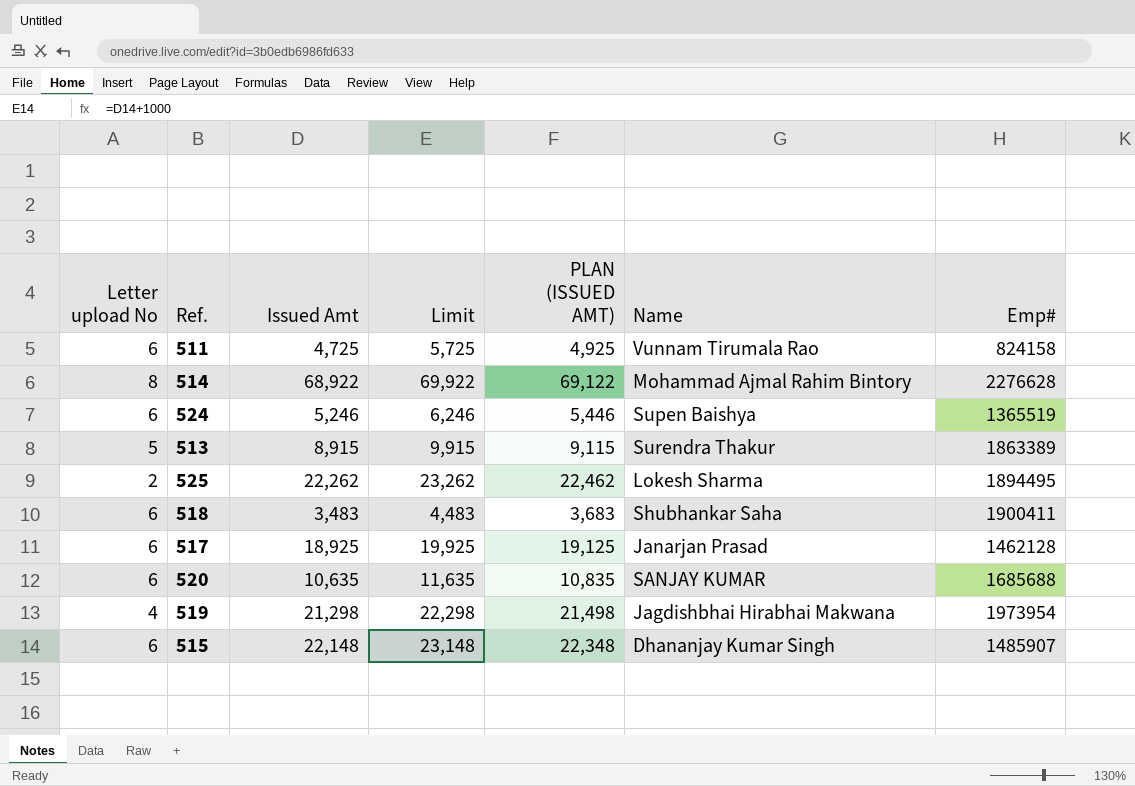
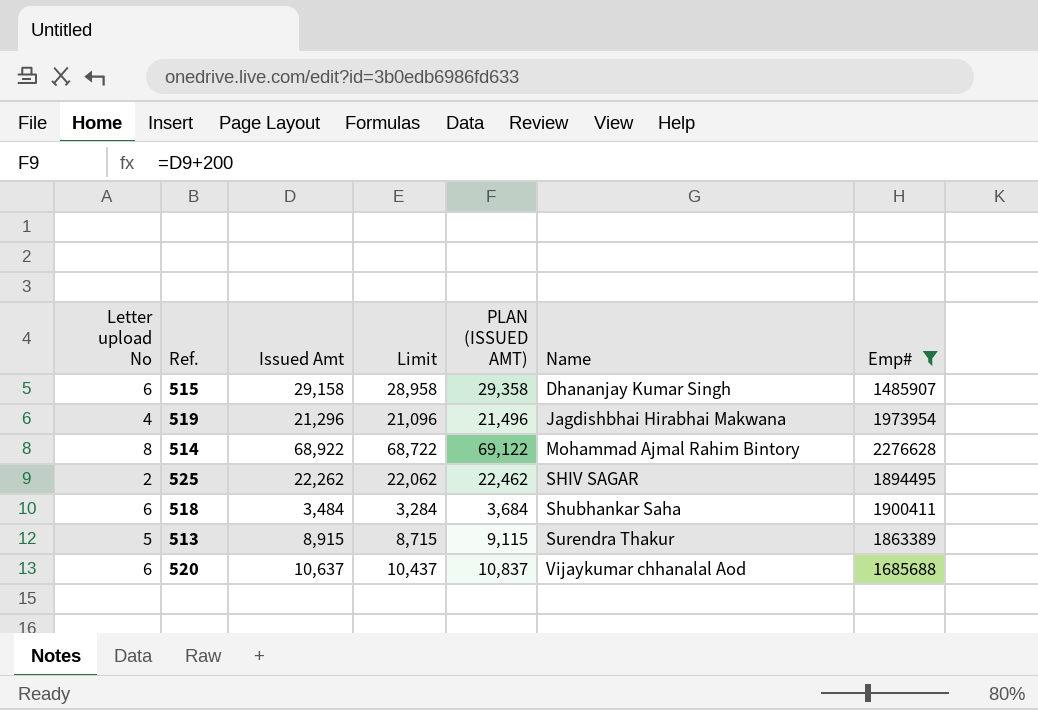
filter: none -> Emp# >= 1485907
row order: none -> Name ascending
column Limit | formula: [Issued Amt] + 1000 -> [Issued Amt] - 200
515 | Issued Amt: 22,148 -> 29,158
515 | PLAN (ISSUED AMT): 22,348 -> 29,358
519 | Issued Amt: 21,298 -> 21,296
519 | PLAN (ISSUED AMT): 21,498 -> 21,496
525 | Name: Lokesh Sharma -> SHIV SAGAR
518 | Issued Amt: 3,483 -> 3,484
518 | PLAN (ISSUED AMT): 3,683 -> 3,684
520 | Issued Amt: 10,635 -> 10,637
520 | PLAN (ISSUED AMT): 10,835 -> 10,837
520 | Name: SANJAY KUMAR -> Vijaykumar chhanalal Aod

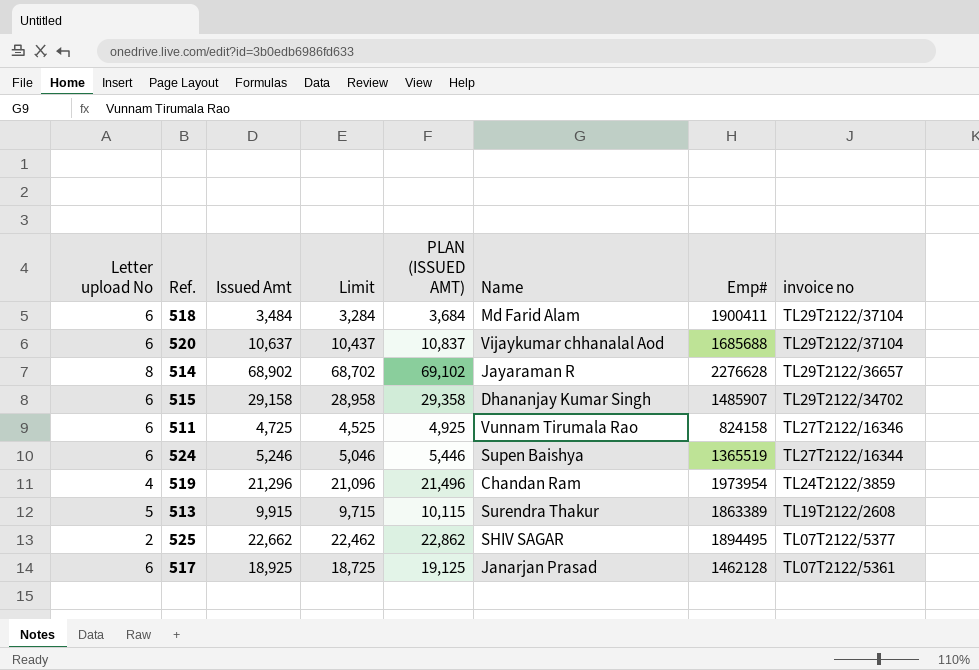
filter: Emp# >= 1485907 -> none
row order: Name ascending -> invoice no descending
column invoice no | position: none -> 8
518 | Name: Shubhankar Saha -> Md Farid Alam
514 | Issued Amt: 68,922 -> 68,902
514 | Limit: 68,722 -> 68,702
514 | PLAN (ISSUED AMT): 69,122 -> 69,102
514 | Name: Mohammad Ajmal Rahim Bintory -> Jayaraman R
519 | Name: Jagdishbhai Hirabhai Makwana -> Chandan Ram
513 | Issued Amt: 8,915 -> 9,915
513 | Limit: 8,715 -> 9,715
513 | PLAN (ISSUED AMT): 9,115 -> 10,115
525 | Issued Amt: 22,262 -> 22,662
525 | Limit: 22,062 -> 22,462
525 | PLAN (ISSUED AMT): 22,462 -> 22,862

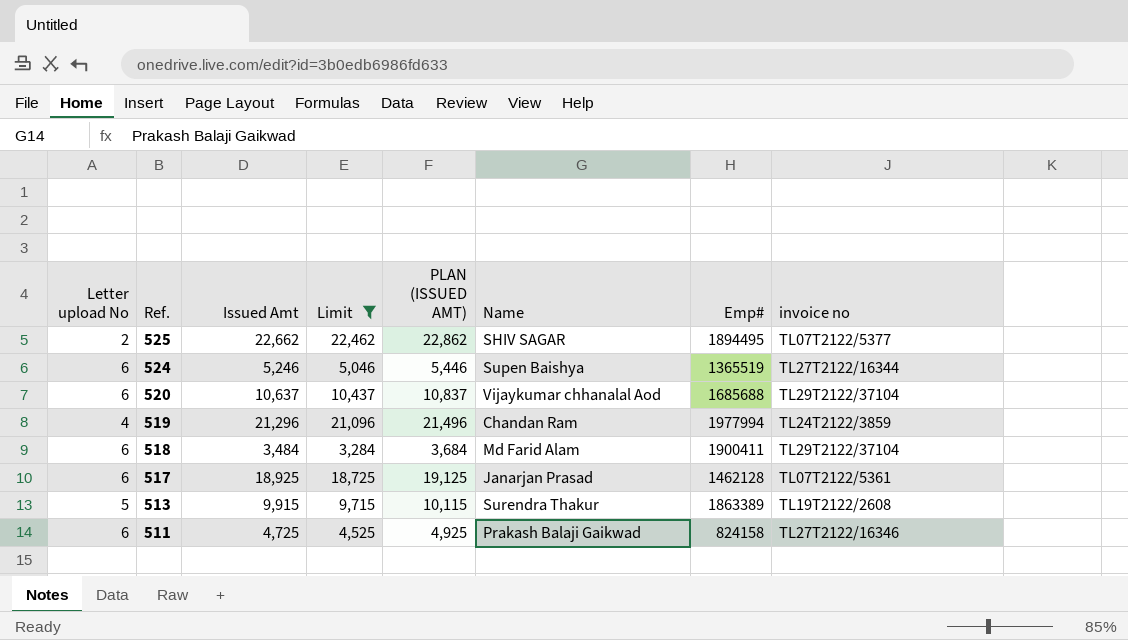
filter: none -> Limit <= 22,462
row order: invoice no descending -> Ref. descending
519 | Emp#: 1973954 -> 1977994
511 | Name: Vunnam Tirumala Rao -> Prakash Balaji Gaikwad

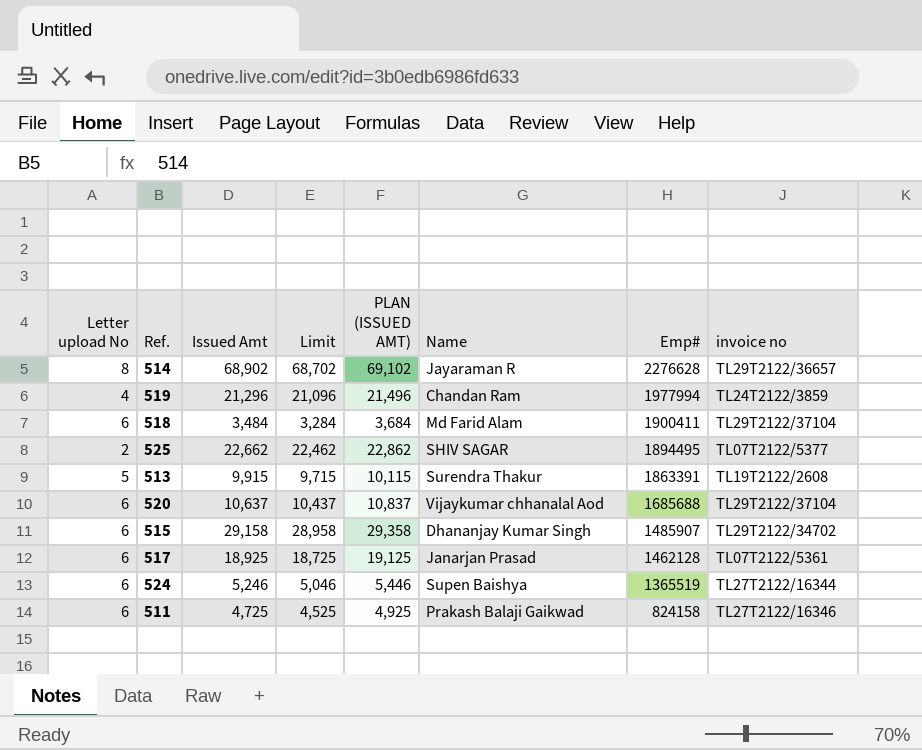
filter: Limit <= 22,462 -> none
row order: Ref. descending -> Emp# descending
513 | Emp#: 1863389 -> 1863391

